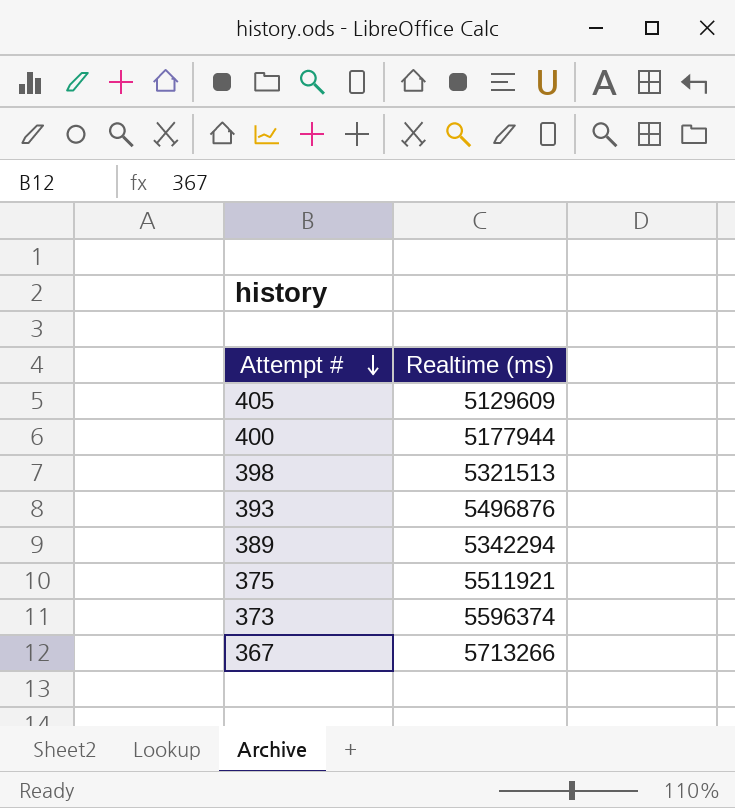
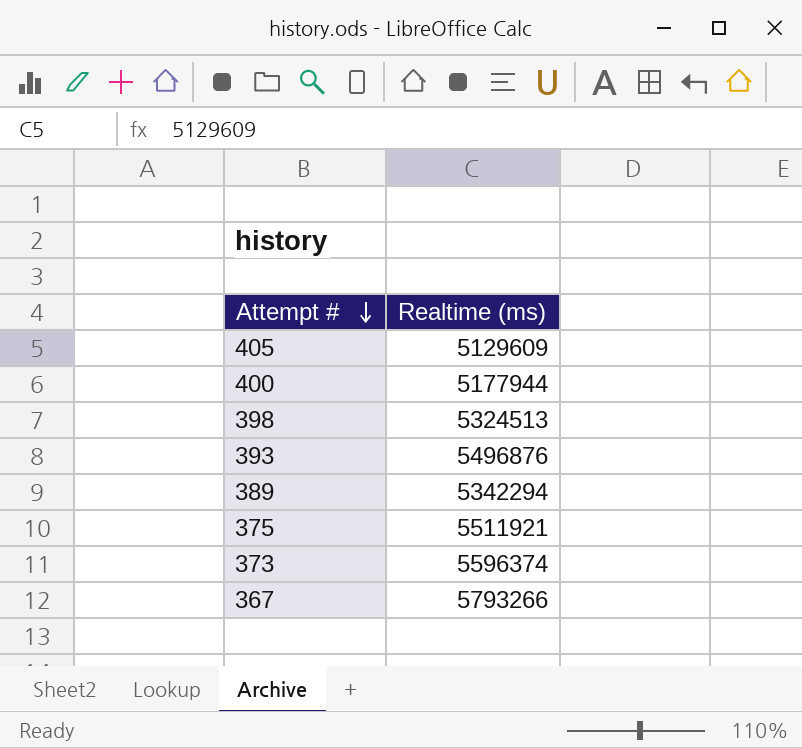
398 | Realtime (ms): 5321513 -> 5324513
367 | Realtime (ms): 5713266 -> 5793266

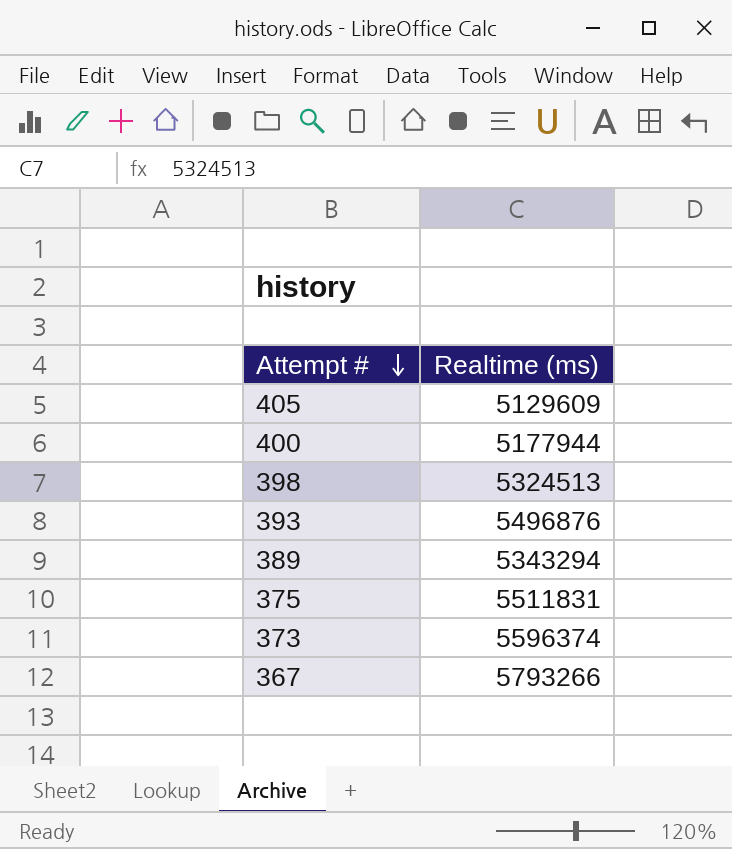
389 | Realtime (ms): 5342294 -> 5343294
375 | Realtime (ms): 5511921 -> 5511831

